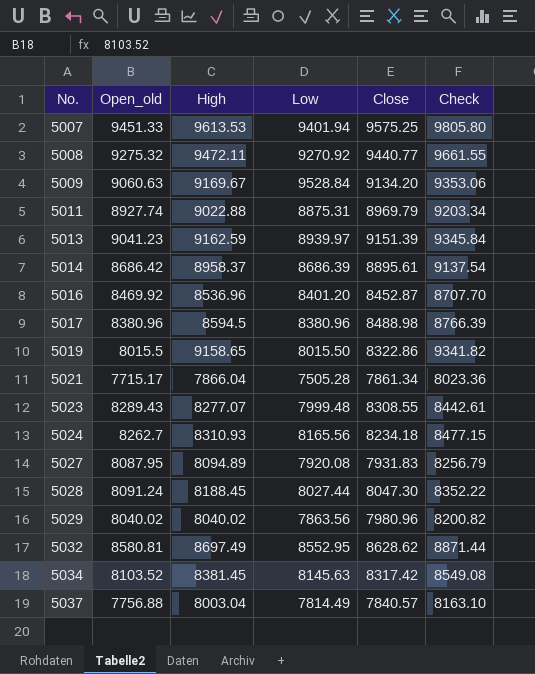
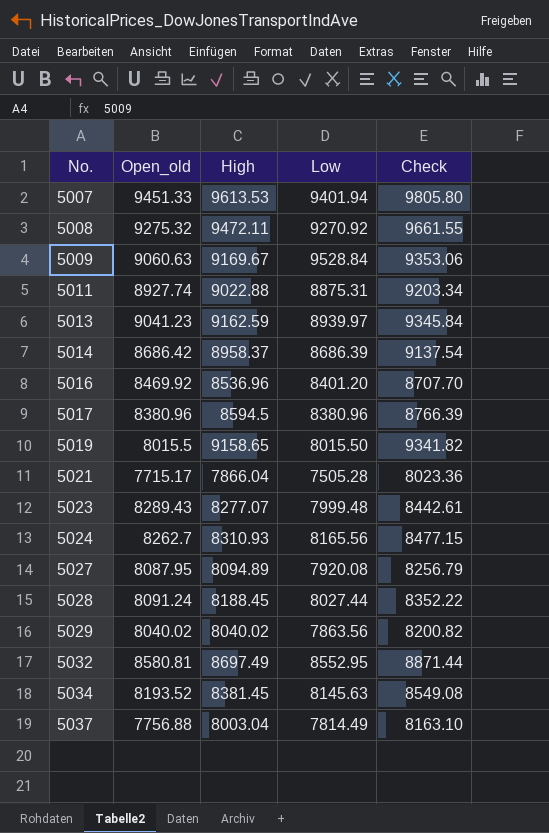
column Close | position: 5 -> none
5034 | Open_old: 8103.52 -> 8193.52

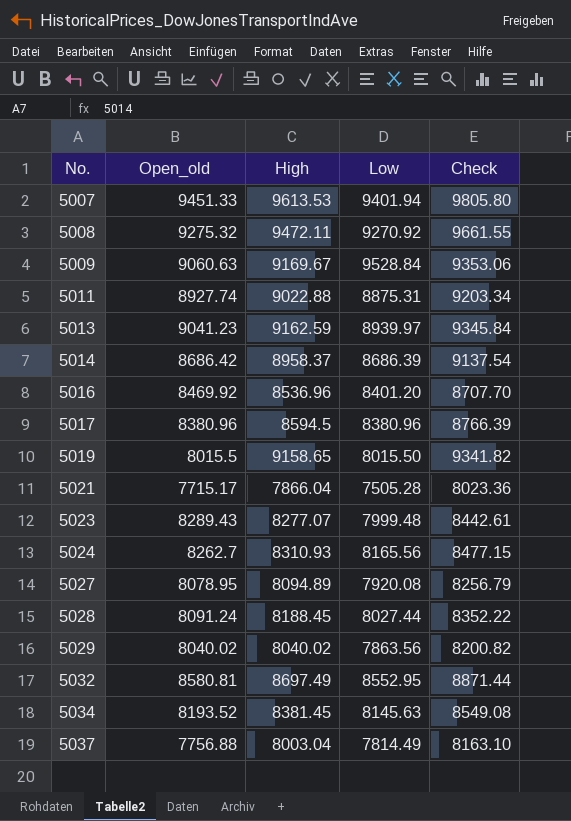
5027 | Open_old: 8087.95 -> 8078.95

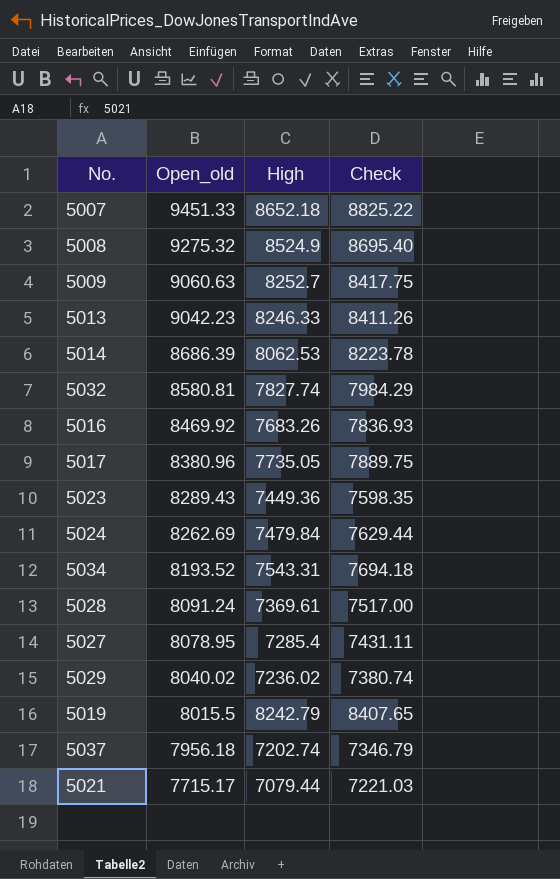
row order: No. ascending -> Open_old descending
column Low | position: 4 -> none
row 5011: 8927.74 | 9022.88 | 8875.31 | 9203.34 -> none
5007 | High: 9613.53 -> 8652.18
5007 | Check: 9805.80 -> 8825.22
5008 | High: 9472.11 -> 8524.9
5008 | Check: 9661.55 -> 8695.40
5009 | High: 9169.67 -> 8252.7
5009 | Check: 9353.06 -> 8417.75
5013 | Open_old: 9041.23 -> 9042.23
5013 | High: 9162.59 -> 8246.33
5013 | Check: 9345.84 -> 8411.26
5014 | Open_old: 8686.42 -> 8686.39
5014 | High: 8958.37 -> 8062.53
5014 | Check: 9137.54 -> 8223.78
5032 | High: 8697.49 -> 7827.74
5032 | Check: 8871.44 -> 7984.29
5016 | High: 8536.96 -> 7683.26
5016 | Check: 8707.70 -> 7836.93
5017 | High: 8594.5 -> 7735.05
5017 | Check: 8766.39 -> 7889.75
5023 | High: 8277.07 -> 7449.36
5023 | Check: 8442.61 -> 7598.35
5024 | Open_old: 8262.7 -> 8262.69
5024 | High: 8310.93 -> 7479.84
5024 | Check: 8477.15 -> 7629.44
5034 | High: 8381.45 -> 7543.31
5034 | Check: 8549.08 -> 7694.18
5028 | High: 8188.45 -> 7369.61
5028 | Check: 8352.22 -> 7517.00
5027 | High: 8094.89 -> 7285.4
5027 | Check: 8256.79 -> 7431.11
5029 | High: 8040.02 -> 7236.02
5029 | Check: 8200.82 -> 7380.74
5019 | High: 9158.65 -> 8242.79
5019 | Check: 9341.82 -> 8407.65
5037 | Open_old: 7756.88 -> 7956.18
5037 | High: 8003.04 -> 7202.74
5037 | Check: 8163.10 -> 7346.79
5021 | High: 7866.04 -> 7079.44
5021 | Check: 8023.36 -> 7221.03

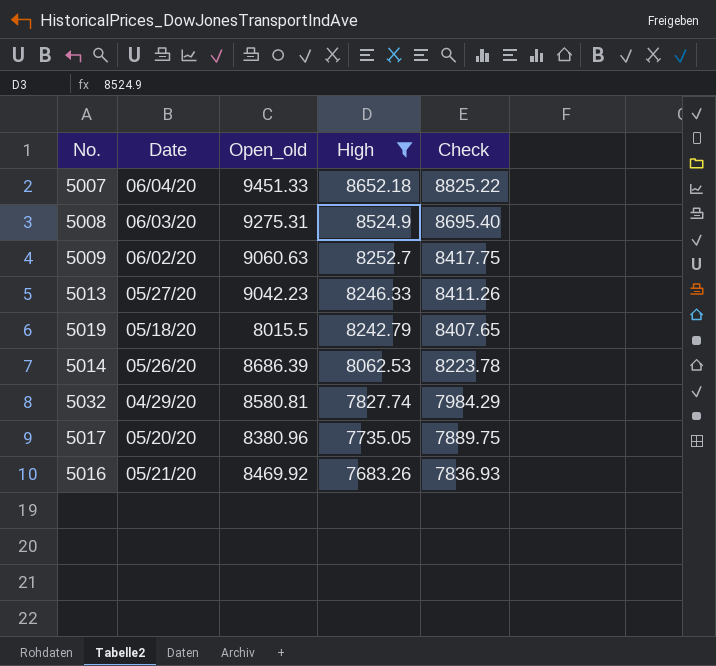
filter: none -> High >= 7683.26
row order: Open_old descending -> High descending
column Date | position: none -> 2
5008 | Open_old: 9275.32 -> 9275.31

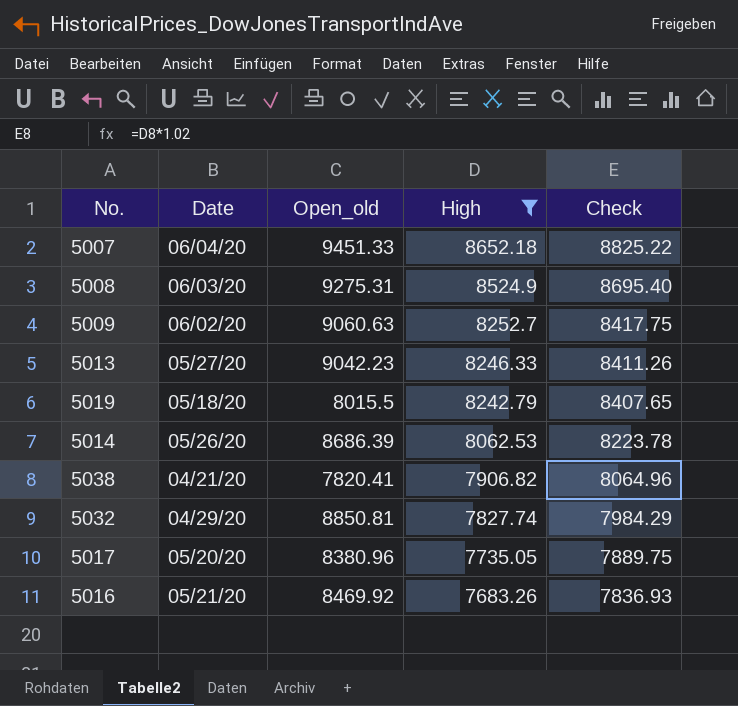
row 5038: none -> 04/21/20 | 7820.41 | 7906.82 | 8064.96
5032 | Open_old: 8580.81 -> 8850.81

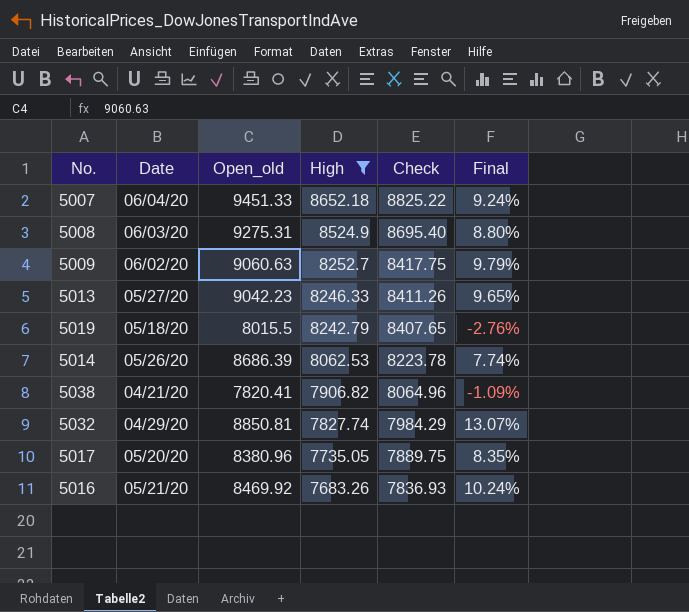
column Final | formula: none -> ([Open_old] - [High]) / [High]

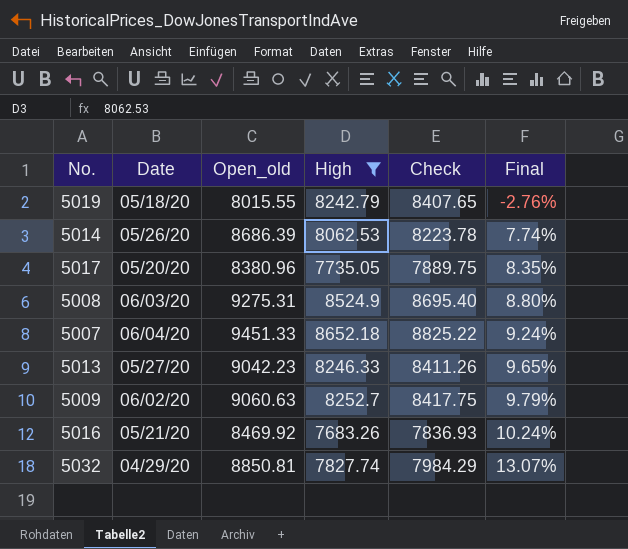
row order: High descending -> Final ascending
row 5038: 04/21/20 | 7820.41 | 7906.82 | 8064.96 | -1.09% -> none
5019 | Open_old: 8015.5 -> 8015.55

